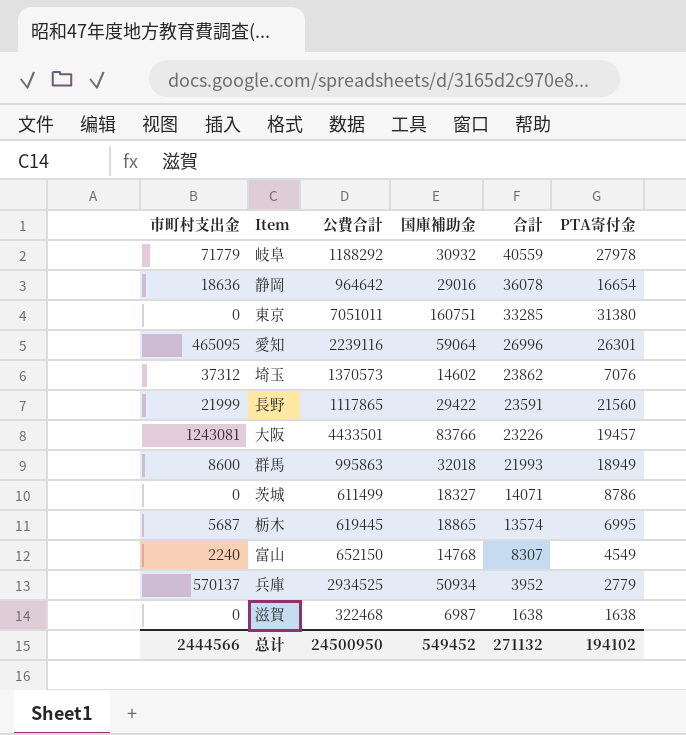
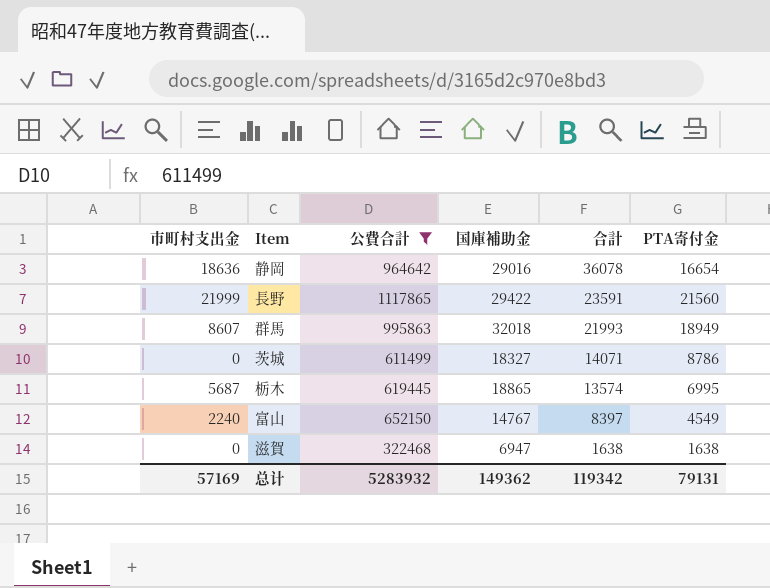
filter: none -> 公費合計 <= 1117865
群馬 | 市町村支出金: 8600 -> 8607
富山 | 国庫補助金: 14768 -> 14767
富山 | 合計: 8307 -> 8397
滋賀 | 国庫補助金: 6987 -> 6947
总计 | 市町村支出金: 2444566 -> 57169
总计 | 公費合計: 24500950 -> 5283932
总计 | 国庫補助金: 549452 -> 149362
总计 | 合計: 271132 -> 119342
总计 | PTA寄付金: 194102 -> 79131

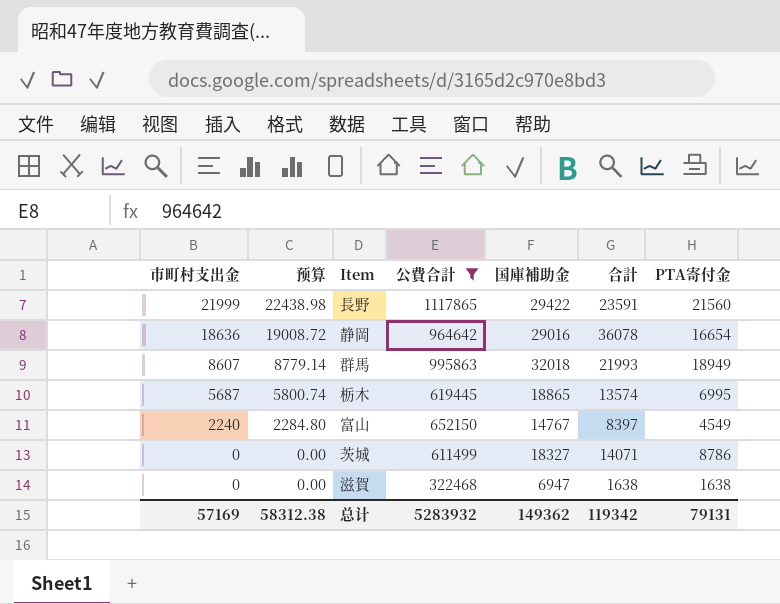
row order: 合計 descending -> 市町村支出金 descending
column 预算 | formula: none -> [市町村支出金] * 1.02

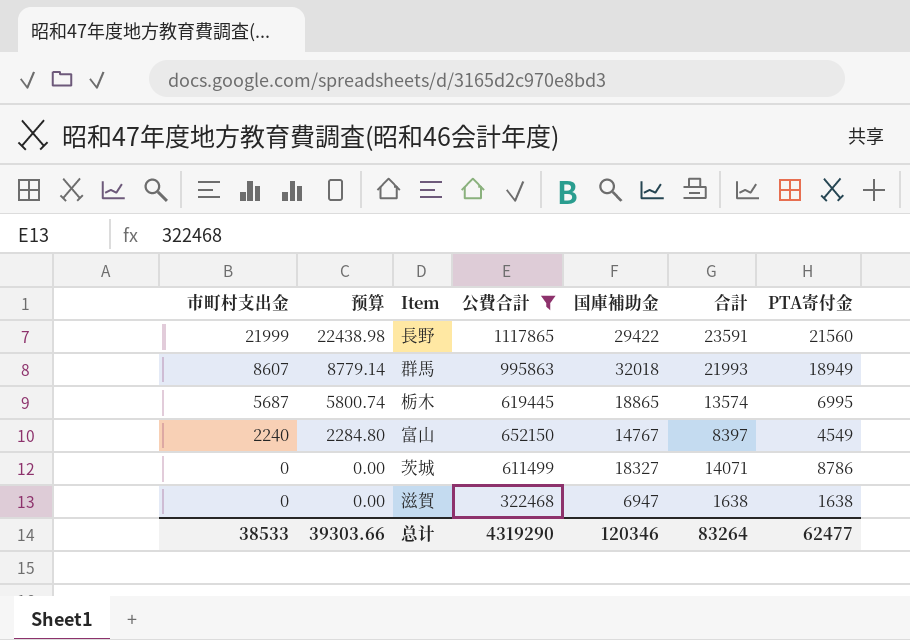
row 静岡: 18636 | 19008.72 | 964642 | 29016 | 36078 | 16654 -> none
总计 | 市町村支出金: 57169 -> 38533
总计 | 预算: 58312.38 -> 39303.66
总计 | 公費合計: 5283932 -> 4319290
总计 | 国庫補助金: 149362 -> 120346
总计 | 合計: 119342 -> 83264
总计 | PTA寄付金: 79131 -> 62477

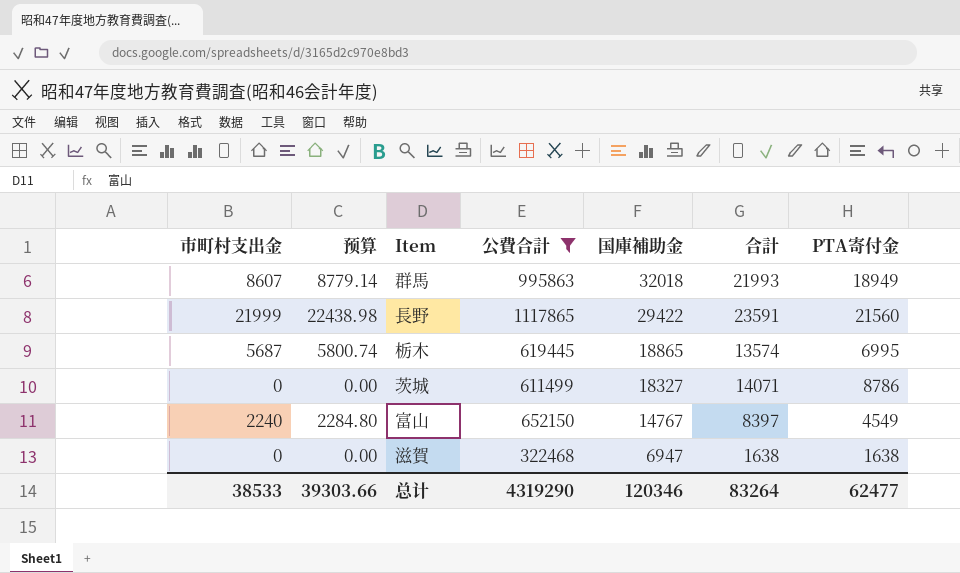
row order: 市町村支出金 descending -> 国庫補助金 descending

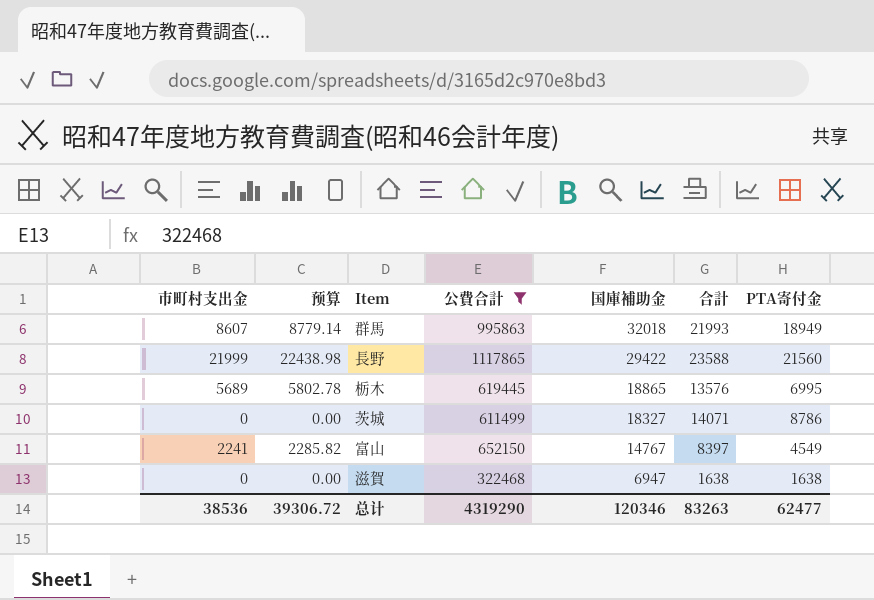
長野 | 合計: 23591 -> 23588
栃木 | 市町村支出金: 5687 -> 5689
栃木 | 预算: 5800.74 -> 5802.78
栃木 | 合計: 13574 -> 13576
富山 | 市町村支出金: 2240 -> 2241
富山 | 预算: 2284.80 -> 2285.82
总计 | 市町村支出金: 38533 -> 38536
总计 | 预算: 39303.66 -> 39306.72
总计 | 合計: 83264 -> 83263

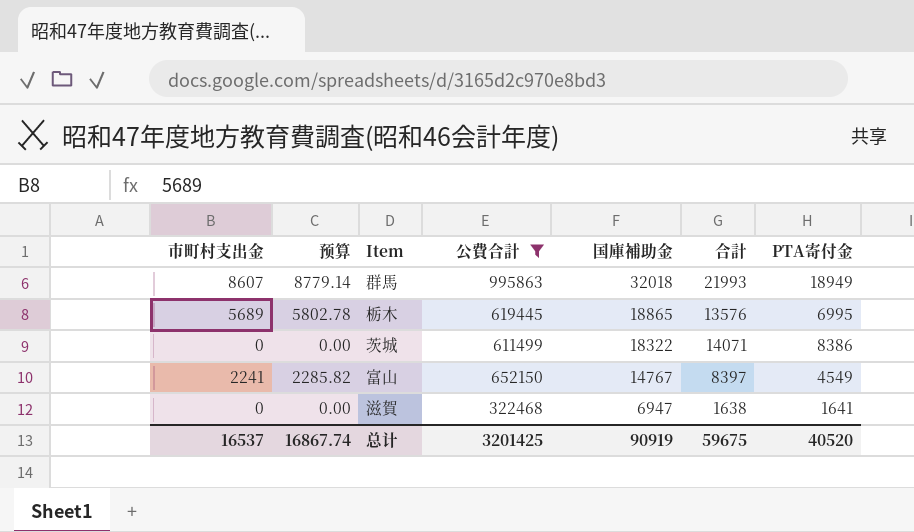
row 長野: 21999 | 22438.98 | 1117865 | 29422 | 23588 | 21560 -> none
茨城 | 国庫補助金: 18327 -> 18322
茨城 | PTA寄付金: 8786 -> 8386
滋賀 | PTA寄付金: 1638 -> 1641
总计 | 市町村支出金: 38536 -> 16537
总计 | 预算: 39306.72 -> 16867.74
总计 | 公費合計: 4319290 -> 3201425
总计 | 国庫補助金: 120346 -> 90919
总计 | 合計: 83263 -> 59675
总计 | PTA寄付金: 62477 -> 40520

